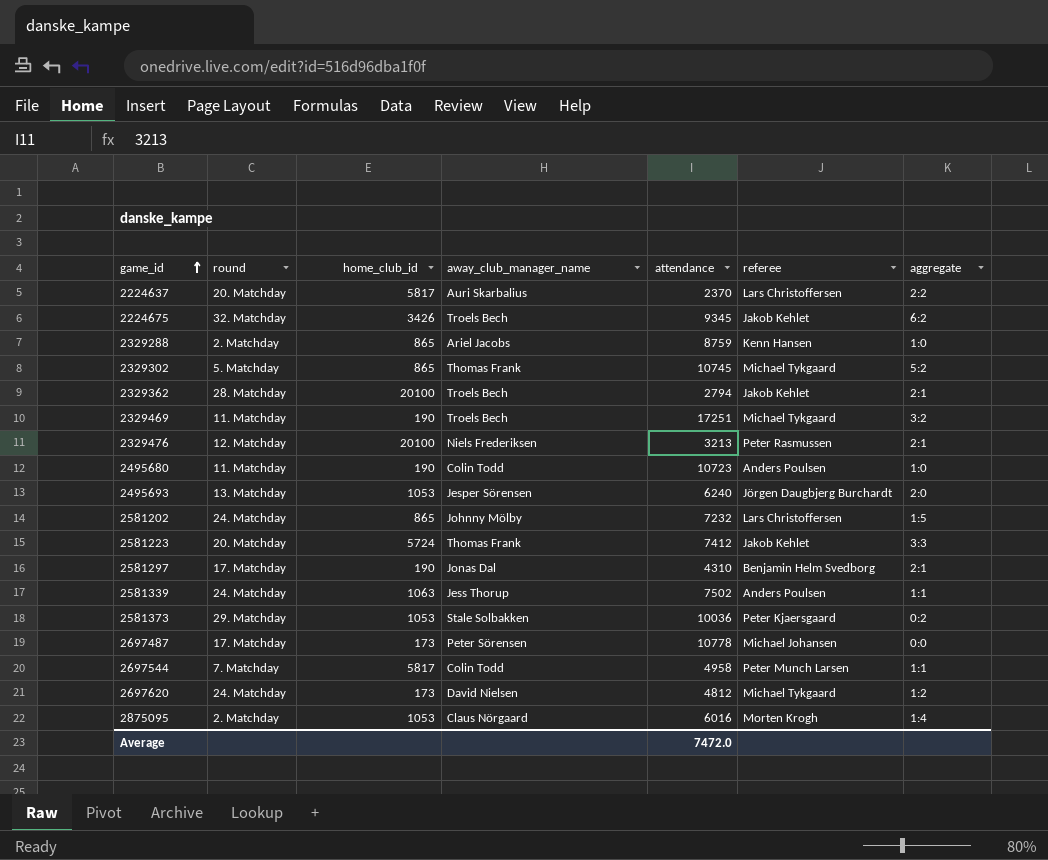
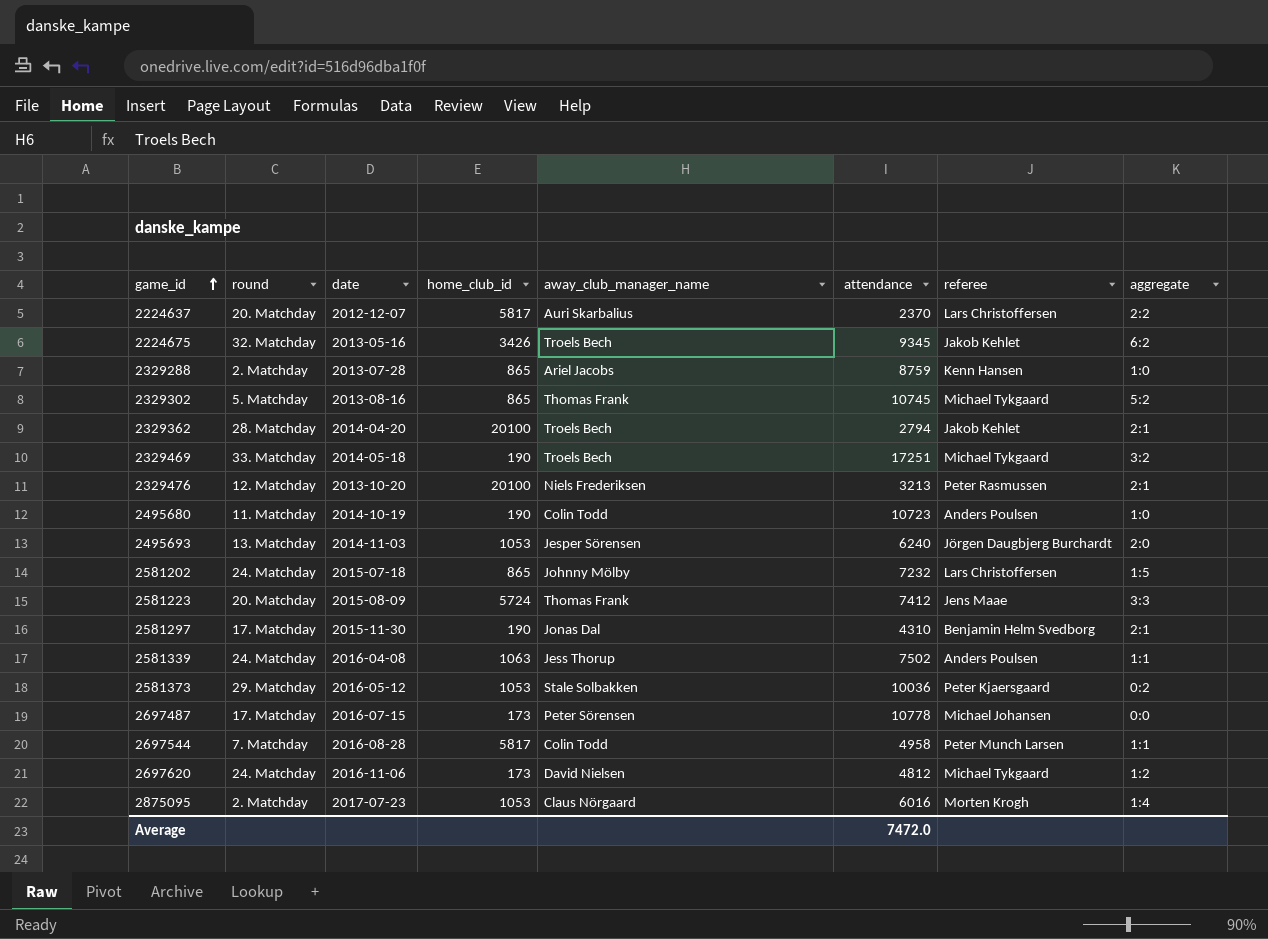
column date | position: none -> 3
2329469 | round: 11. Matchday -> 33. Matchday
2581223 | referee: Jakob Kehlet -> Jens Maae

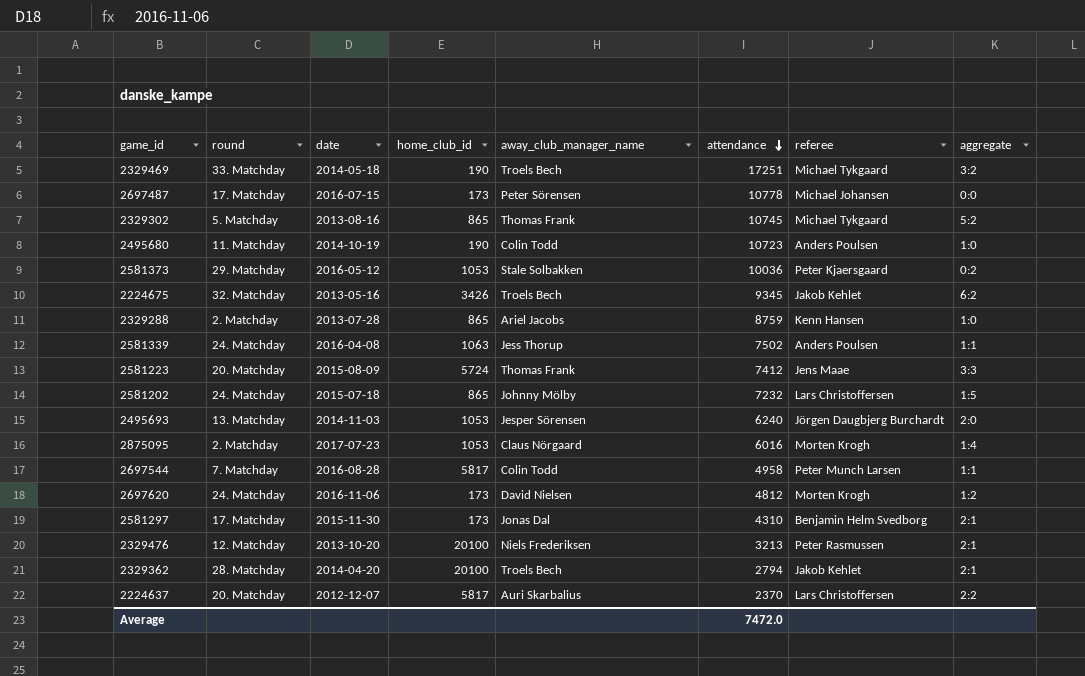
row order: game_id ascending -> attendance descending
2697620 | referee: Michael Tykgaard -> Morten Krogh
2581297 | home_club_id: 190 -> 173

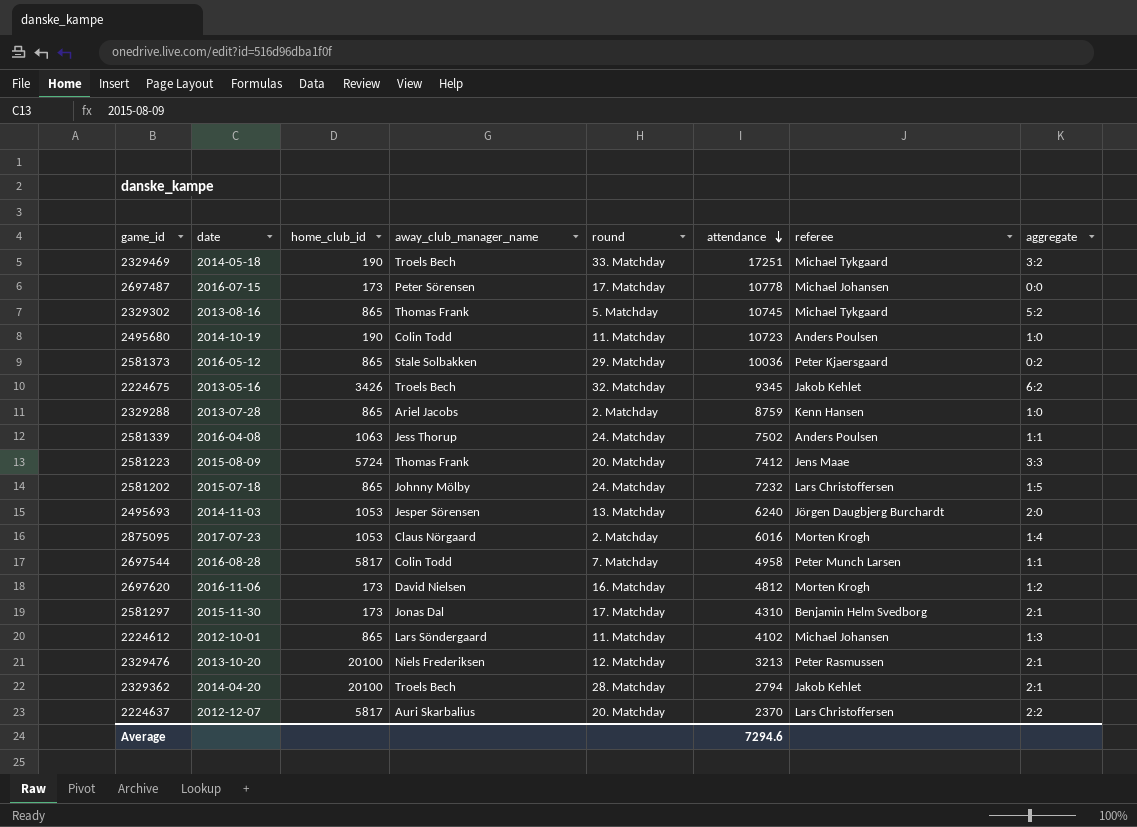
column round | position: 2 -> 5
2581373 | home_club_id: 1053 -> 865
2697620 | round: 24. Matchday -> 16. Matchday
row 2224612: none -> 2012-10-01 | 865 | Lars Söndergaard | 11. Matchday | 4102 | Michael Johansen | 1:3
Average | attendance: 7472.0 -> 7294.6

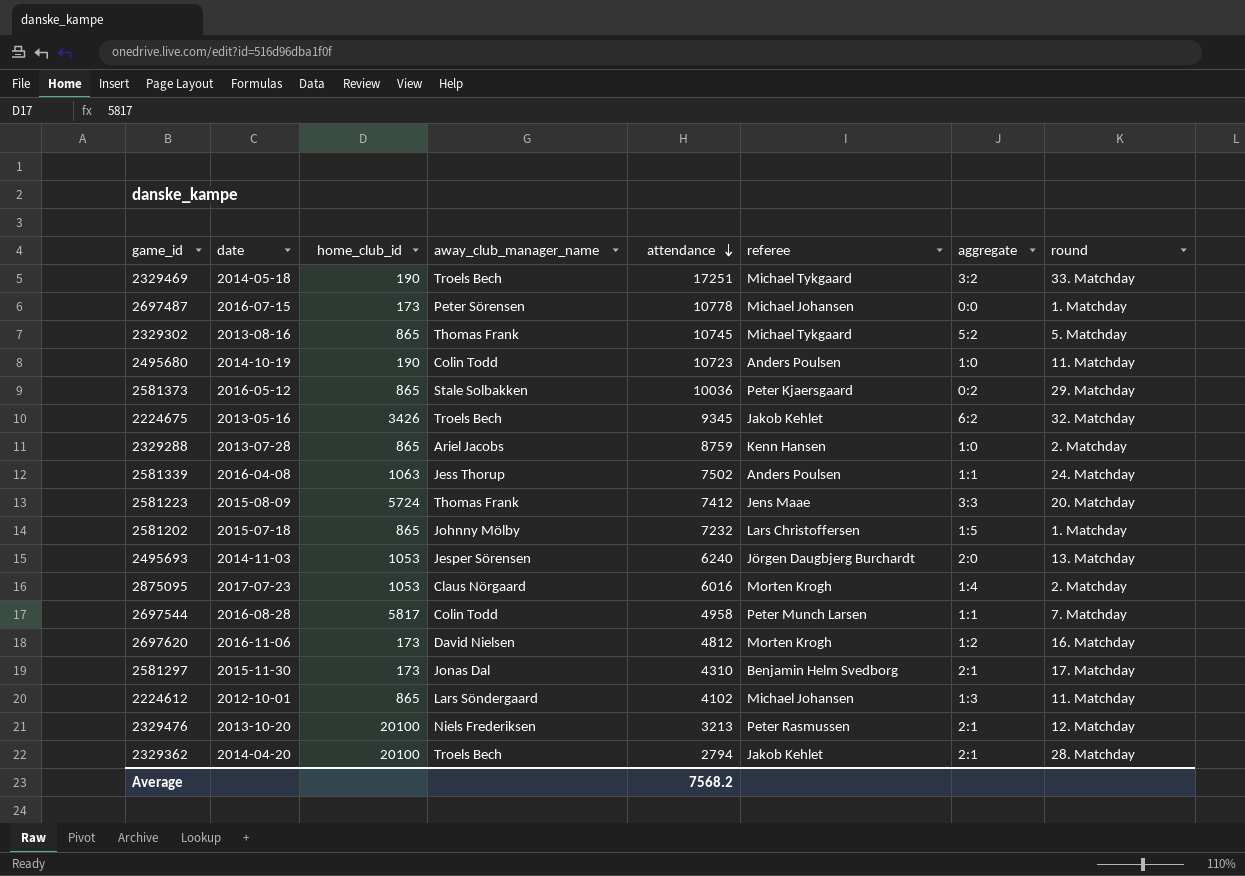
column round | position: 5 -> 8
row 2224637: 2012-12-07 | 5817 | Auri Skarbalius | 20. Matchday | 2370 | Lars Christoffersen | 2:2 -> none
2697487 | round: 17. Matchday -> 1. Matchday
2581202 | round: 24. Matchday -> 1. Matchday
Average | attendance: 7294.6 -> 7568.2

